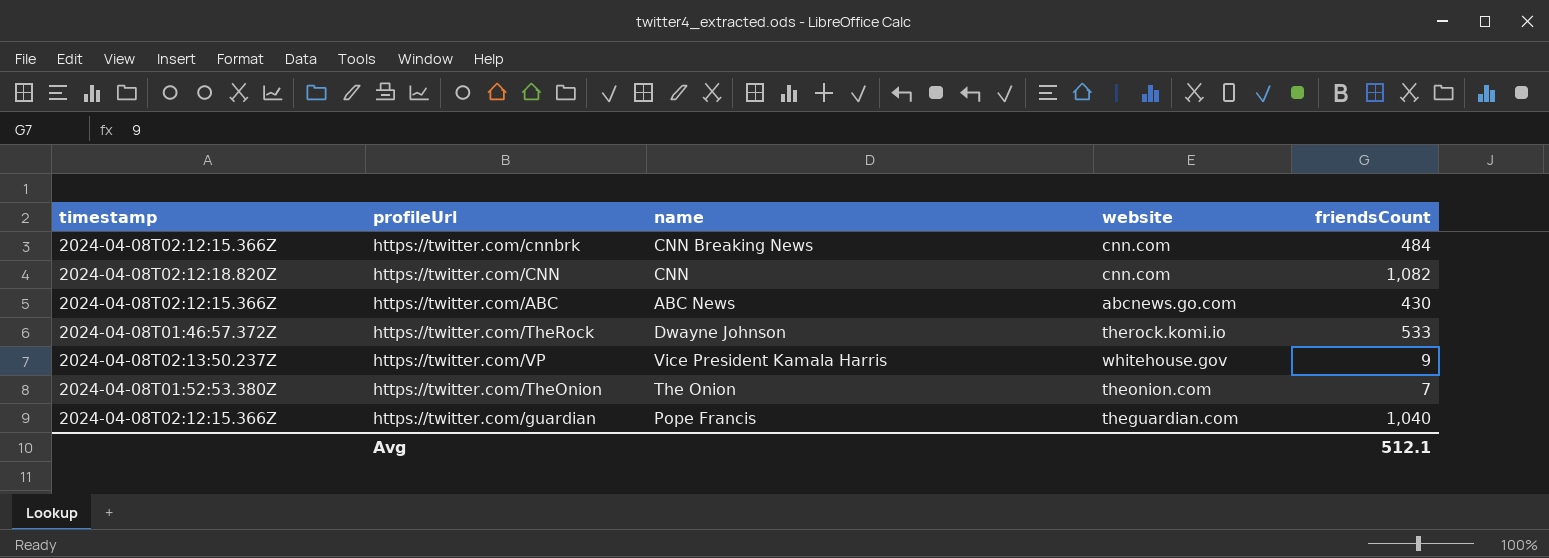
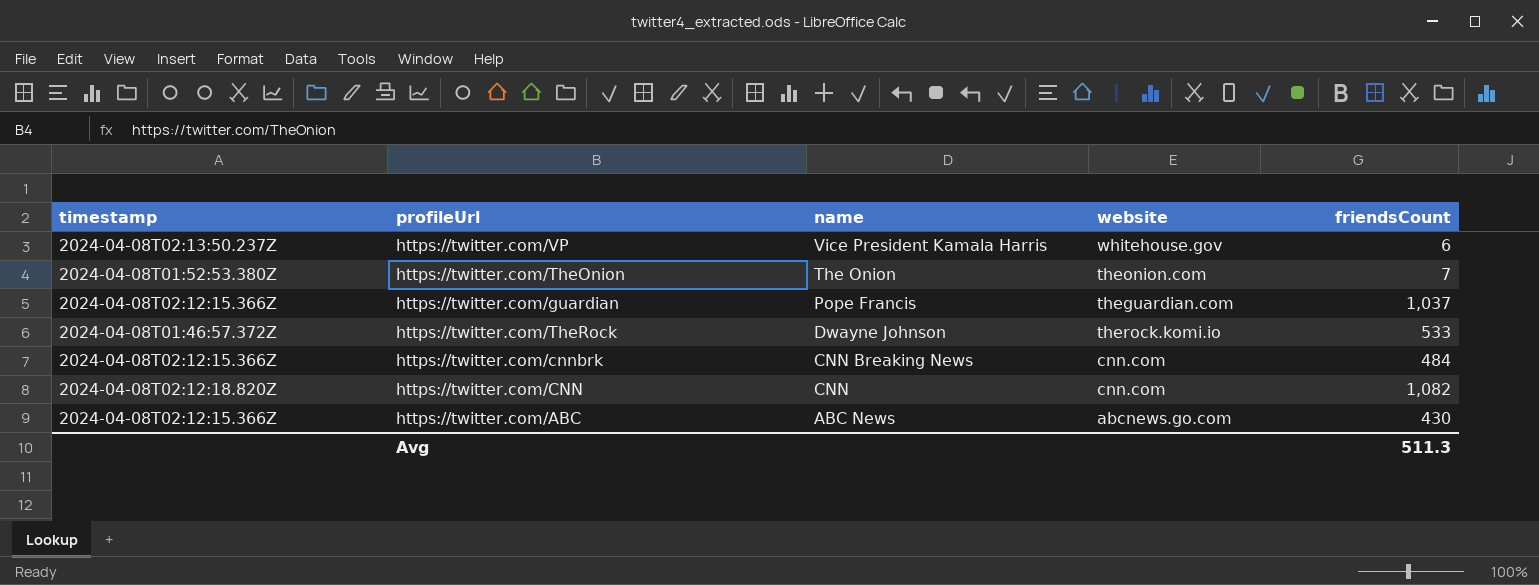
row order: none -> name descending
https://twitter.com/VP | friendsCount: 9 -> 6
https://twitter.com/guardian | friendsCount: 1,040 -> 1,037
Avg | friendsCount: 512.1 -> 511.3

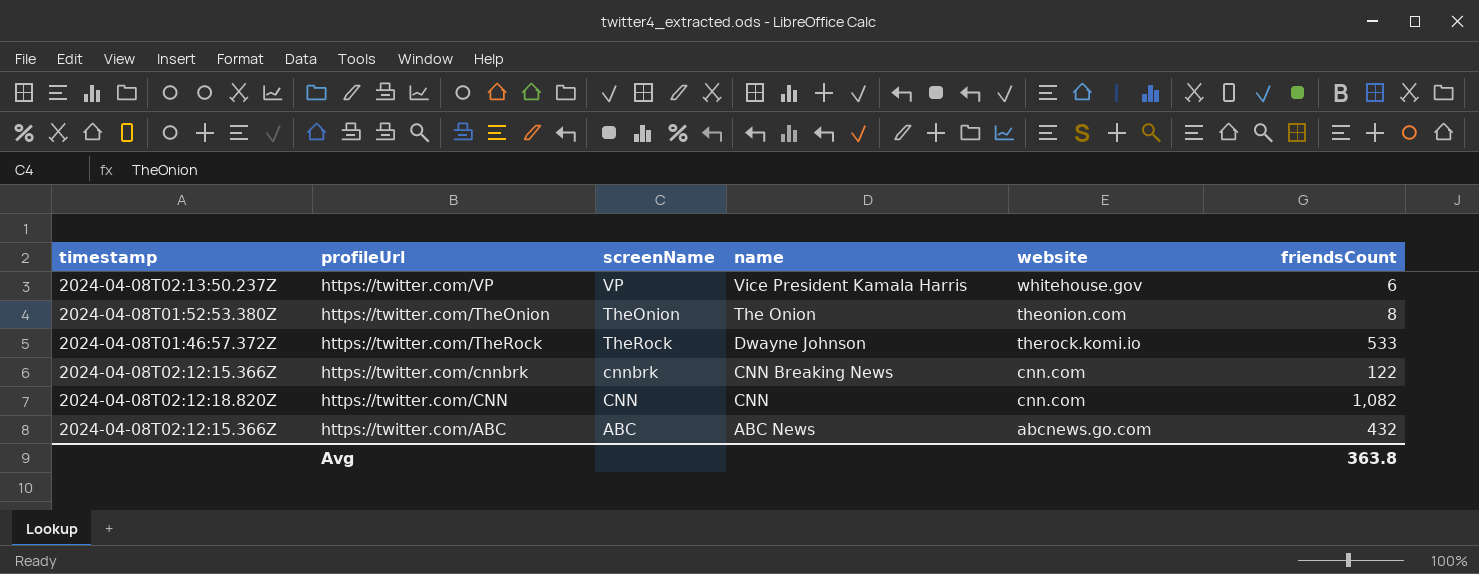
column screenName | position: none -> 3
row https://twitter.com/guardian: 2024-04-08T02:12:15.366Z | Pope Francis | theguardian.com | 1,037 -> none
https://twitter.com/TheOnion | friendsCount: 7 -> 8
https://twitter.com/cnnbrk | friendsCount: 484 -> 122
https://twitter.com/ABC | friendsCount: 430 -> 432
Avg | friendsCount: 511.3 -> 363.8

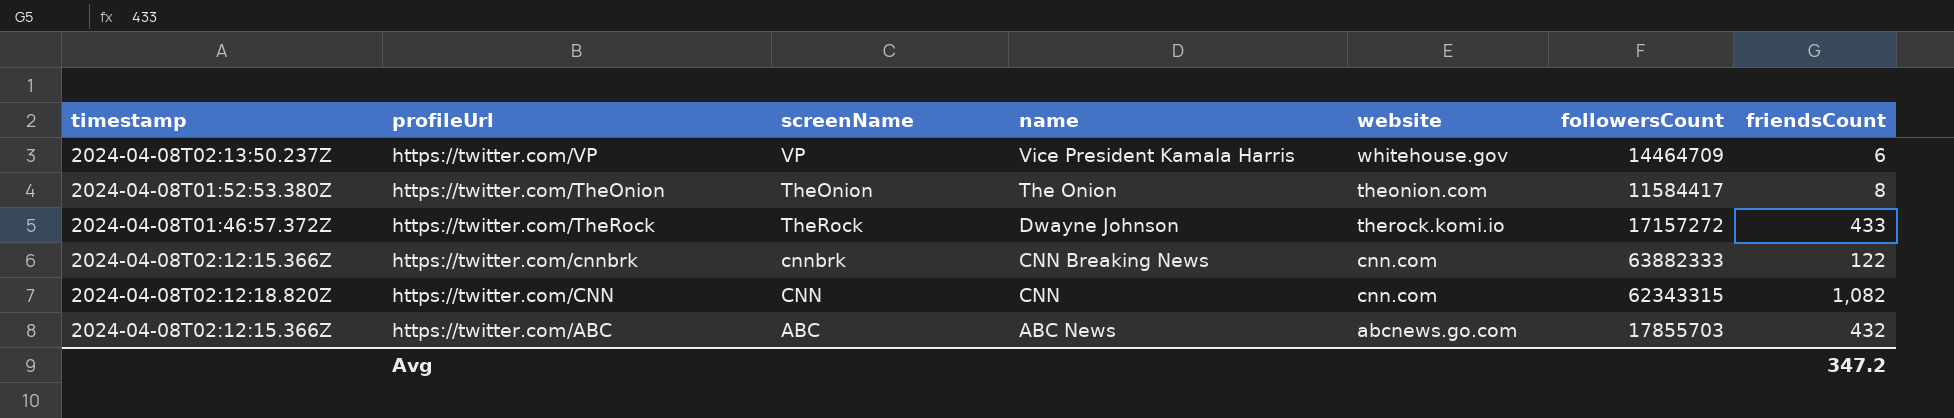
column followersCount | position: none -> 6
https://twitter.com/TheRock | friendsCount: 533 -> 433
Avg | friendsCount: 363.8 -> 347.2

